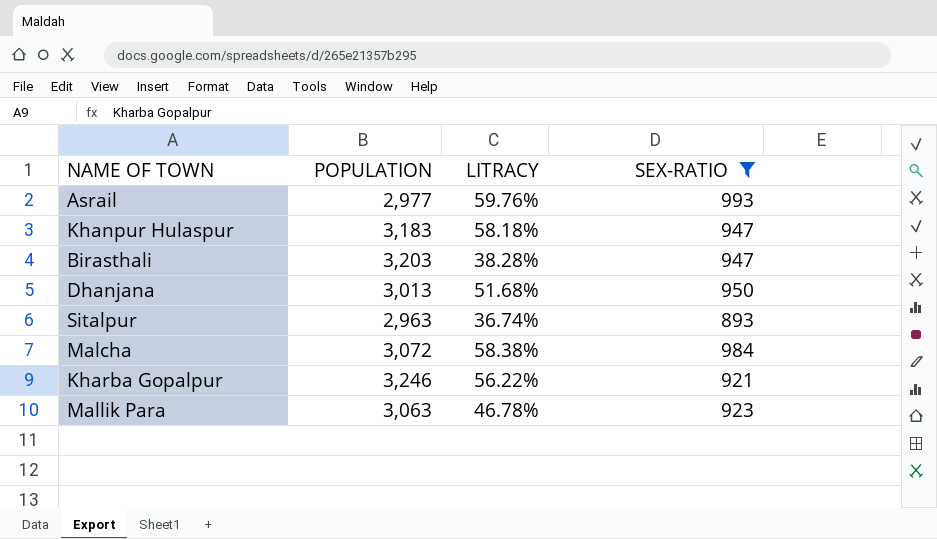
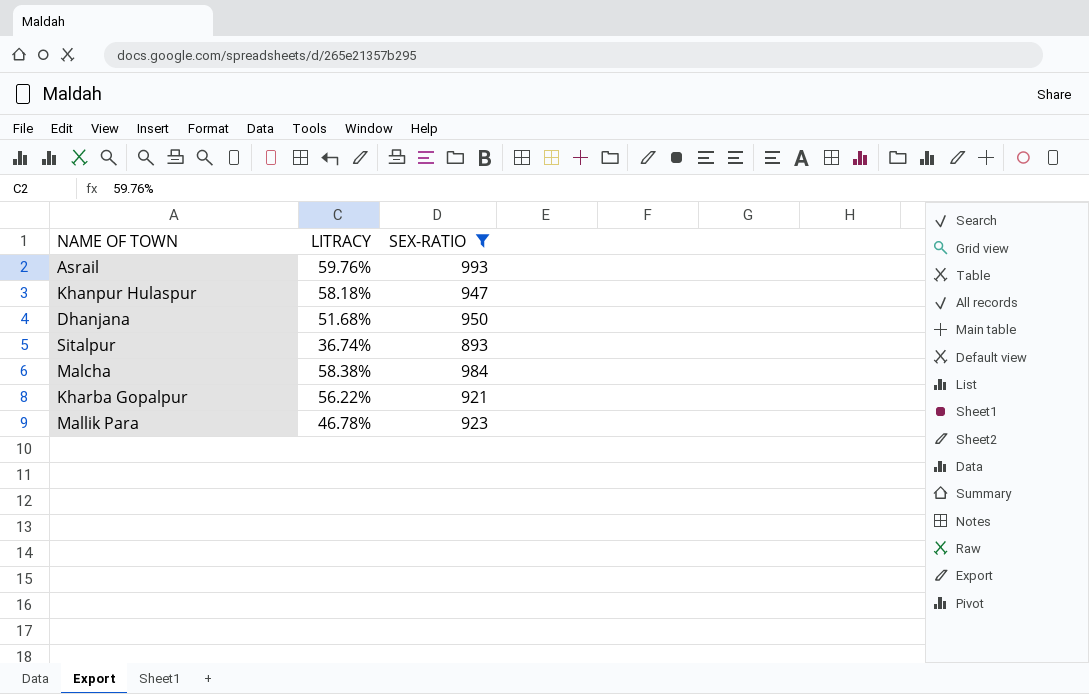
column POPULATION | position: 2 -> none
row Birasthali: 3,203 | 38.28% | 947 -> none

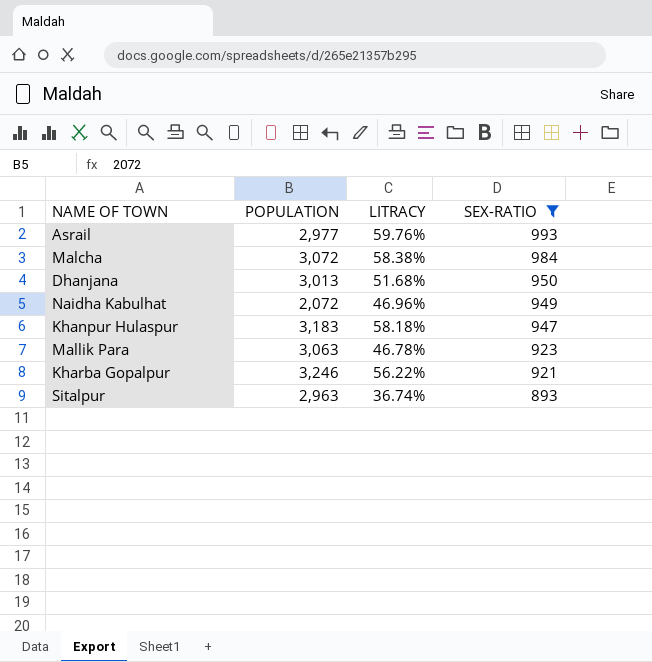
row order: none -> SEX-RATIO descending
column POPULATION | position: none -> 2
row Naidha Kabulhat: none -> 2,072 | 46.96% | 949

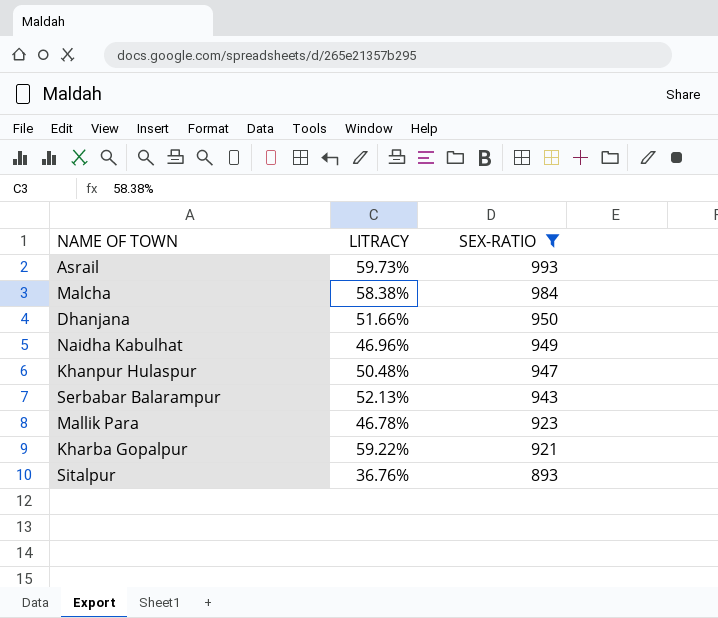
column POPULATION | position: 2 -> none
Asrail | LITRACY: 59.76% -> 59.73%
Dhanjana | LITRACY: 51.68% -> 51.66%
Khanpur Hulaspur | LITRACY: 58.18% -> 50.48%
row Serbabar Balarampur: none -> 52.13% | 943
Kharba Gopalpur | LITRACY: 56.22% -> 59.22%
Sitalpur | LITRACY: 36.74% -> 36.76%

